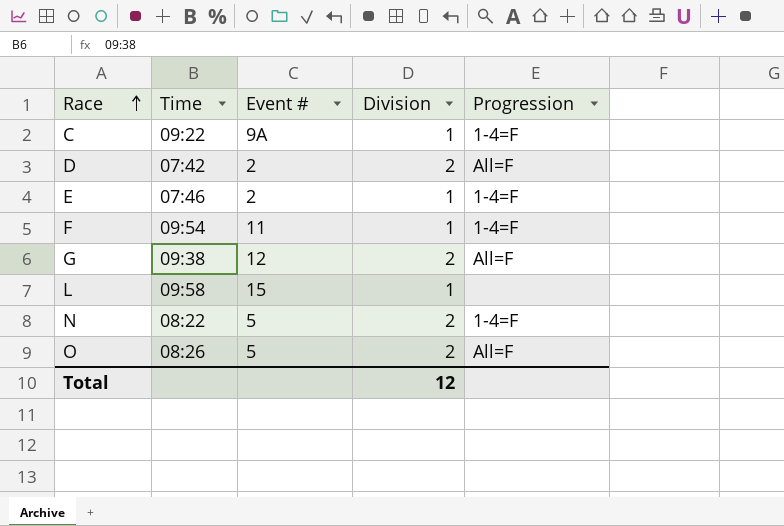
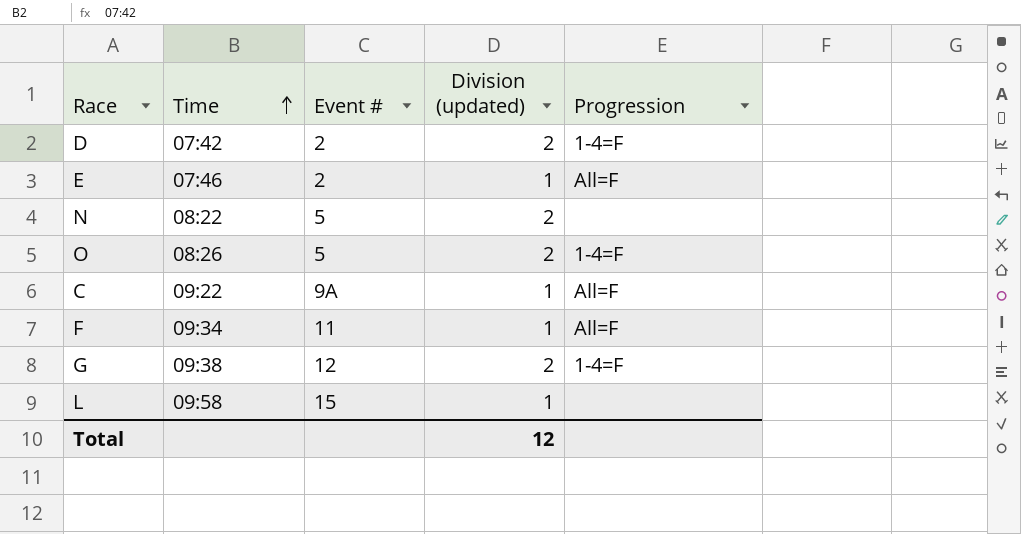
row order: Race ascending -> Time ascending
column name: Division -> Division (updated)
D | Progression: All=F -> 1-4=F
E | Progression: 1-4=F -> All=F
N | Progression: 1-4=F -> none
O | Progression: All=F -> 1-4=F
C | Progression: 1-4=F -> All=F
F | Time: 09:54 -> 09:34
F | Progression: 1-4=F -> All=F
G | Progression: All=F -> 1-4=F

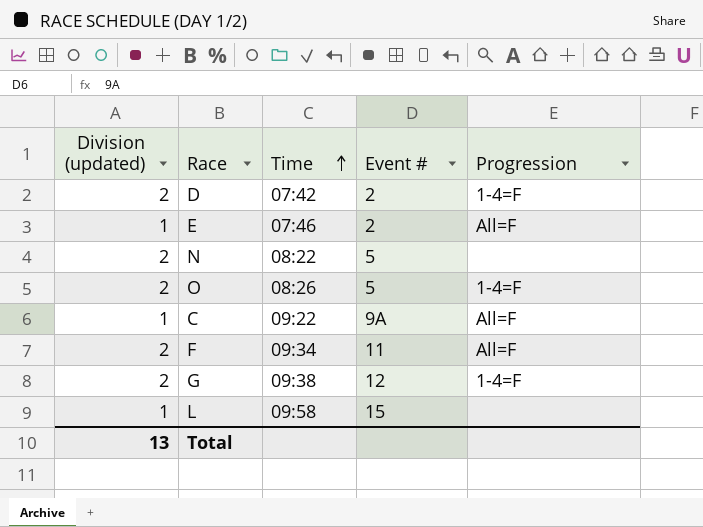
column Division (updated) | position: 4 -> 1
F | Division (updated): 1 -> 2
Total | Division (updated): 12 -> 13

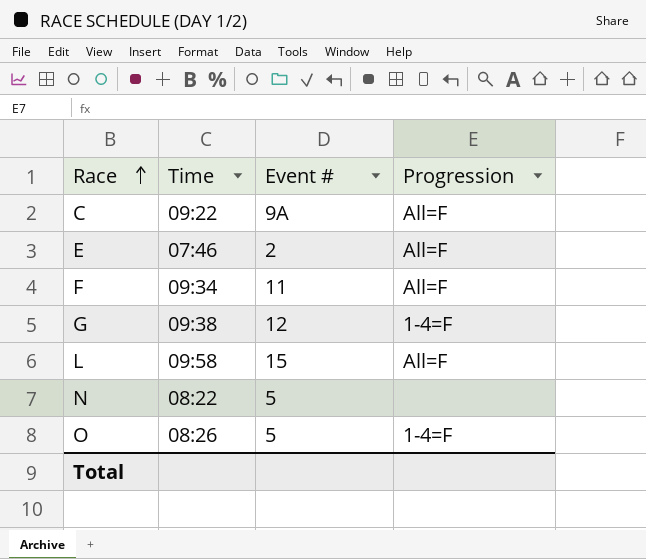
row order: Time ascending -> Race ascending
column Division (updated) | position: 1 -> none
row D: 2 | 07:42 | 2 | 1-4=F -> none
L | Progression: none -> All=F

